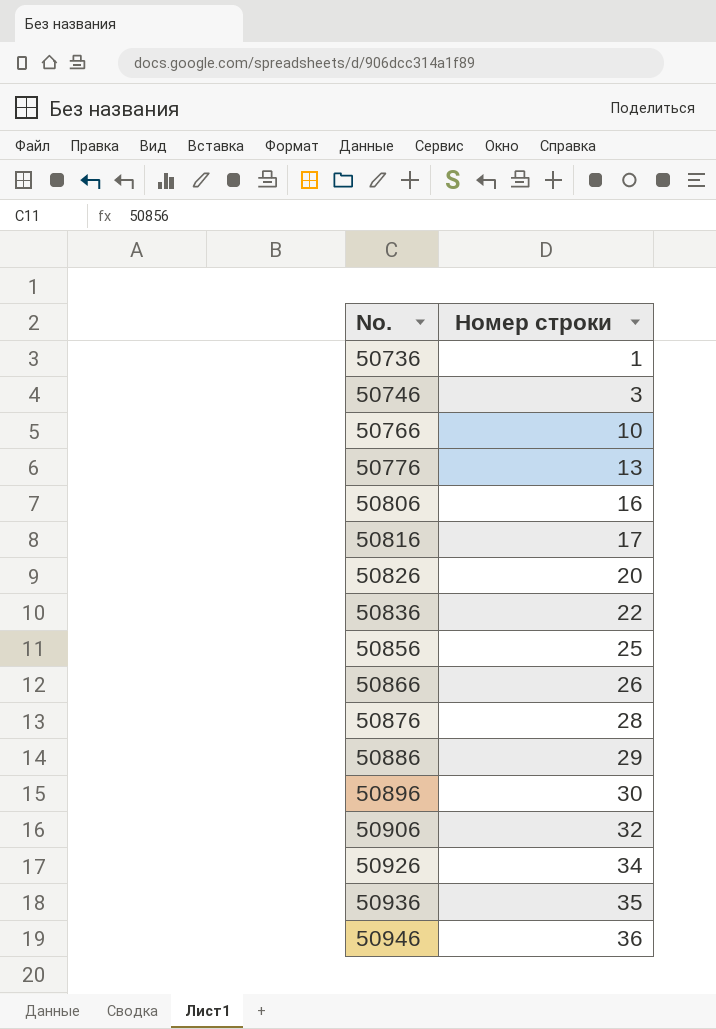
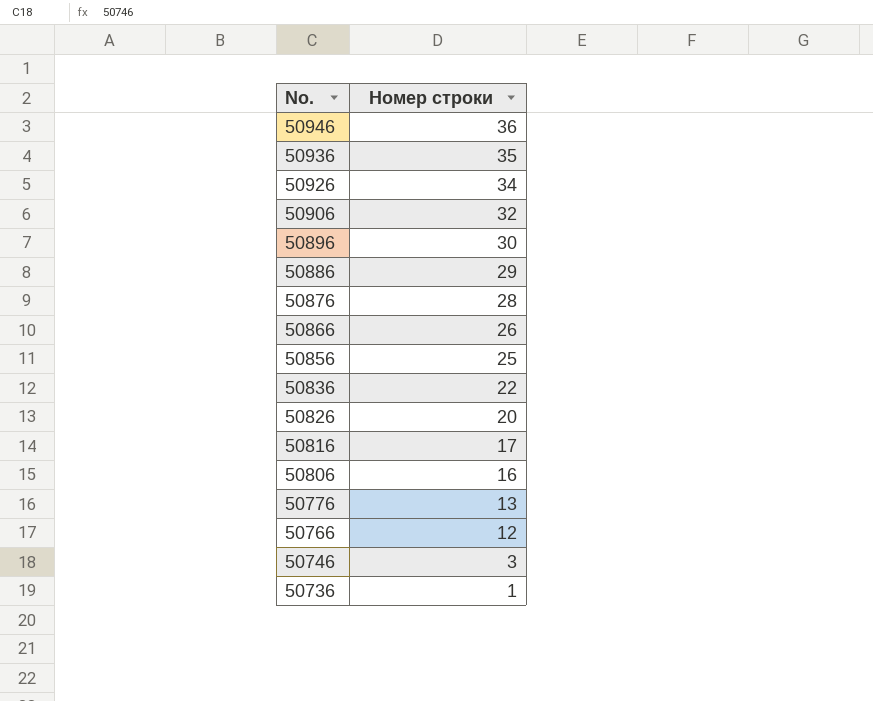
row order: No. ascending -> No. descending
50766 | Номер строки: 10 -> 12

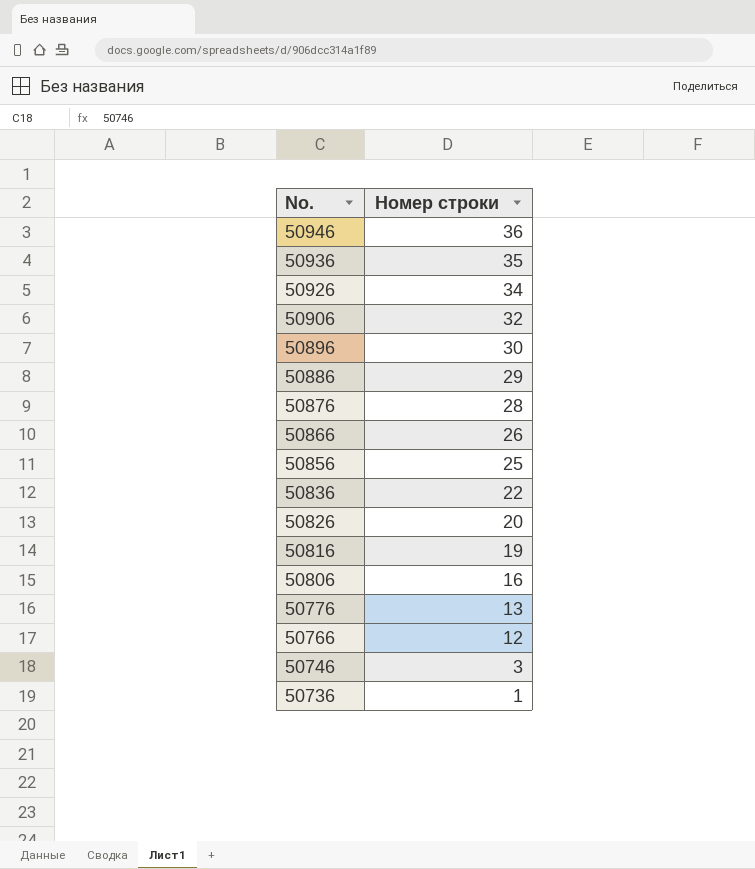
50816 | Номер строки: 17 -> 19

